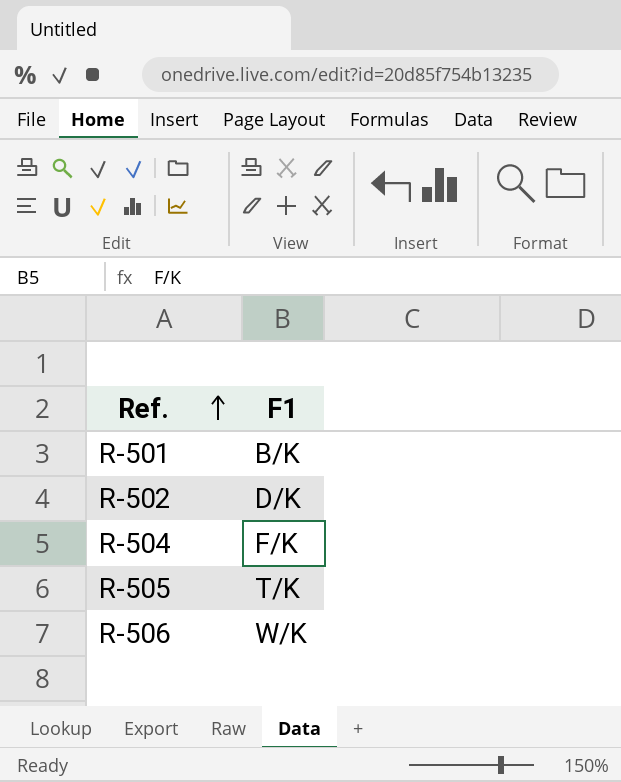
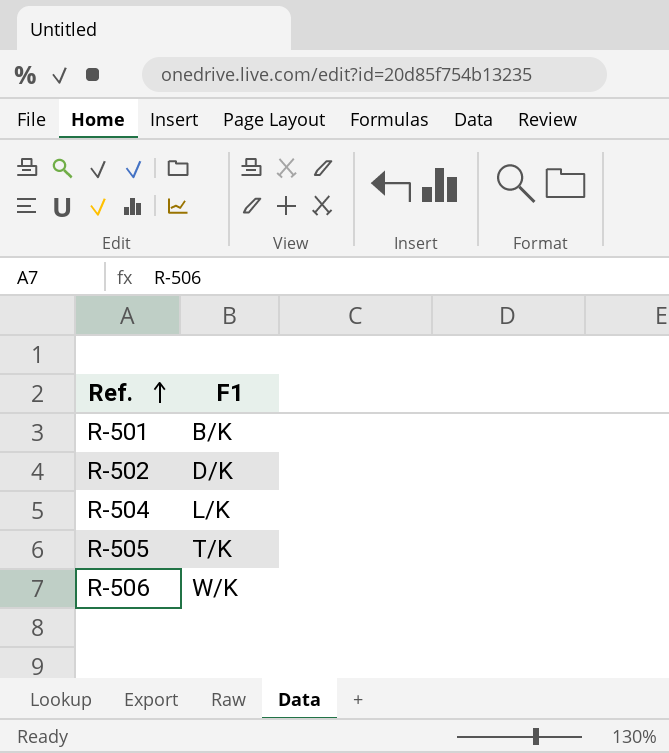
R-504 | F1: F/K -> L/K

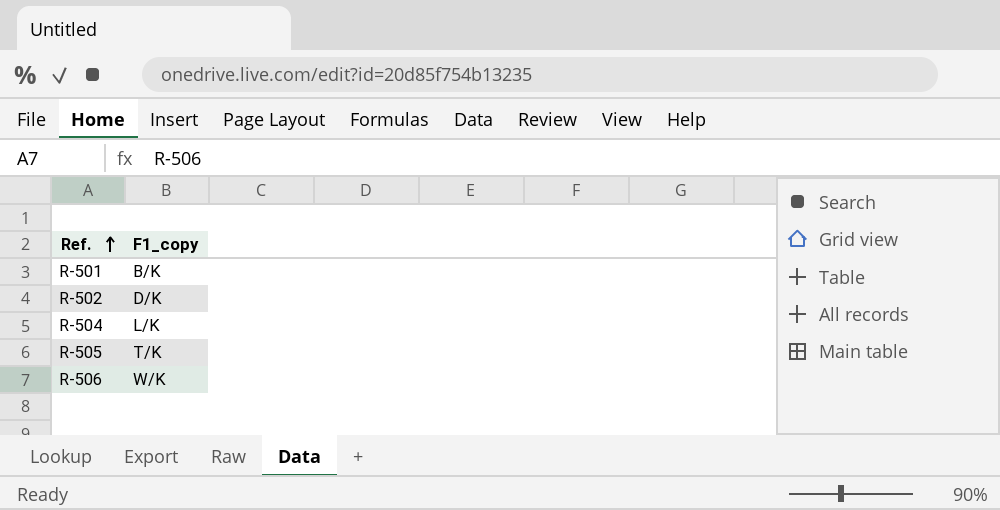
column name: F1 -> F1_copy

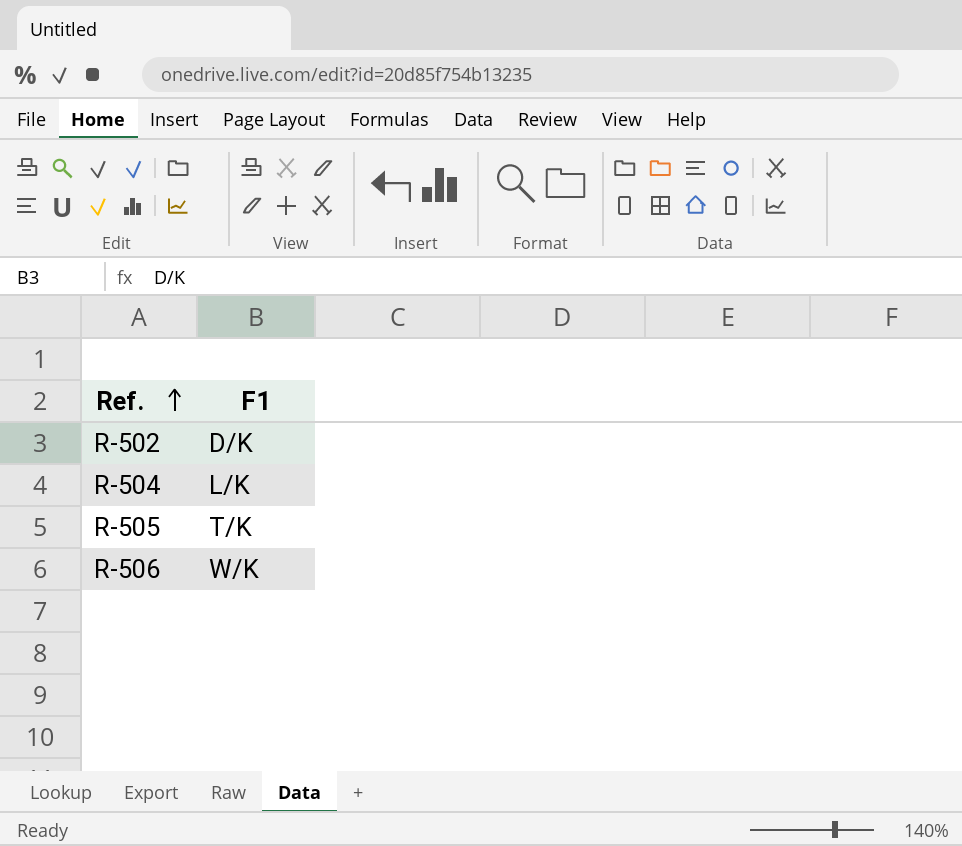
column name: F1_copy -> F1
row R-501: B/K -> none

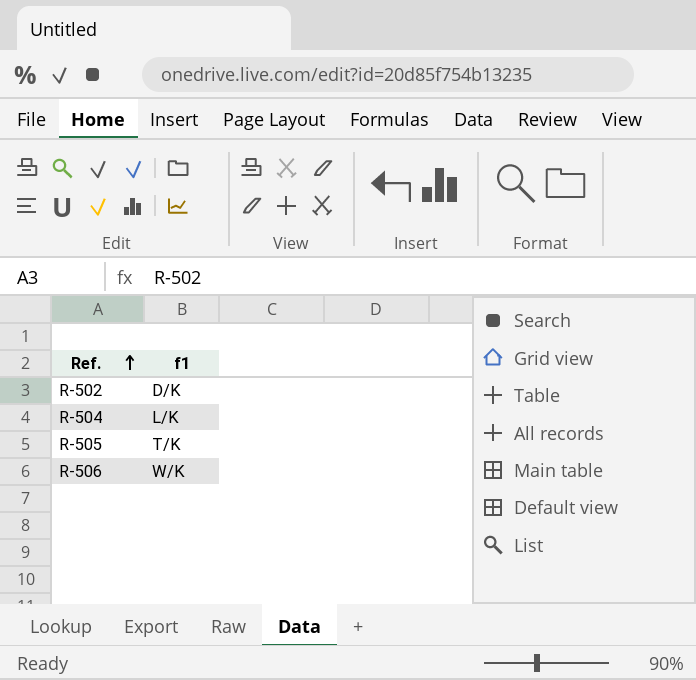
column name: F1 -> f1

